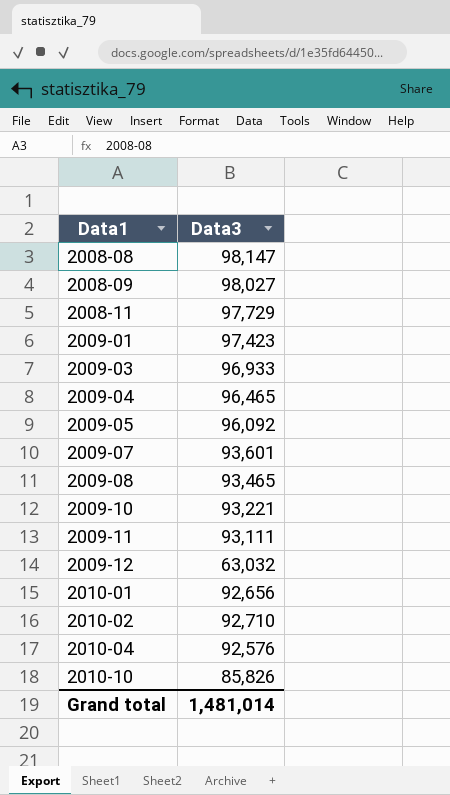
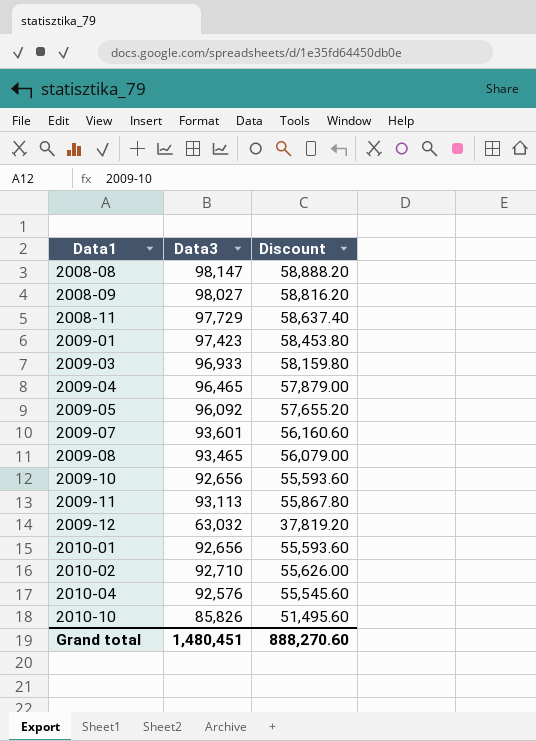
column Discount | formula: none -> [Data3] * 0.6
2009-10 | Data3: 93,221 -> 92,656
2009-11 | Data3: 93,111 -> 93,113
Grand total | Data3: 1,481,014 -> 1,480,451

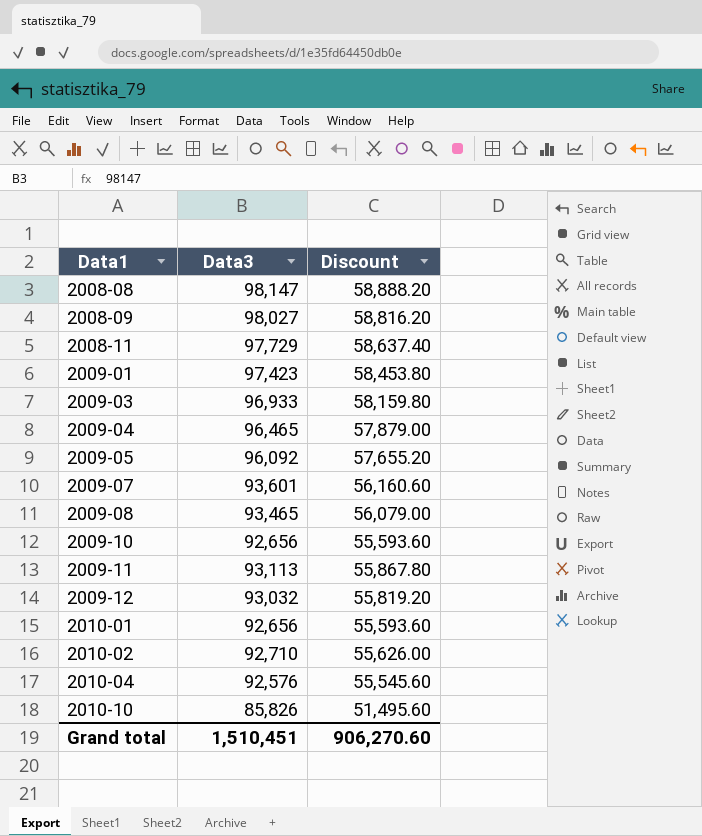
2009-12 | Data3: 63,032 -> 93,032
2009-12 | Discount: 37,819.20 -> 55,819.20
Grand total | Data3: 1,480,451 -> 1,510,451
Grand total | Discount: 888,270.60 -> 906,270.60

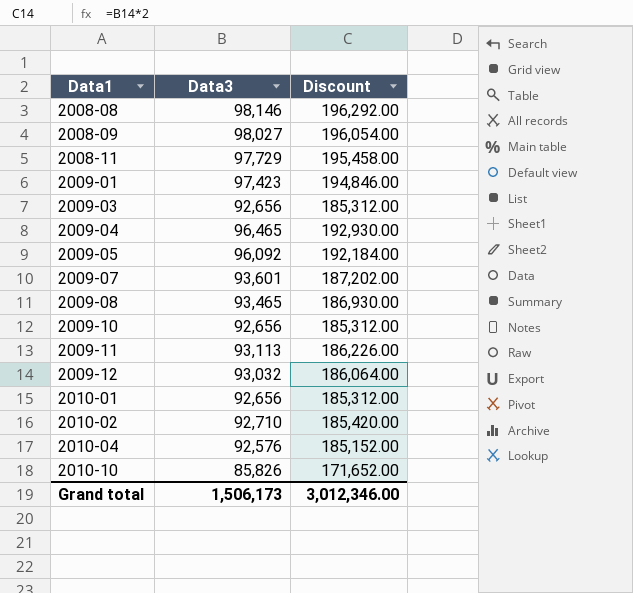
column Discount | formula: [Data3] * 0.6 -> [Data3] * 2
2008-08 | Data3: 98,147 -> 98,146
2009-03 | Data3: 96,933 -> 92,656
Grand total | Data3: 1,510,451 -> 1,506,173
Grand total | Discount: 906,270.60 -> 3,012,346.00

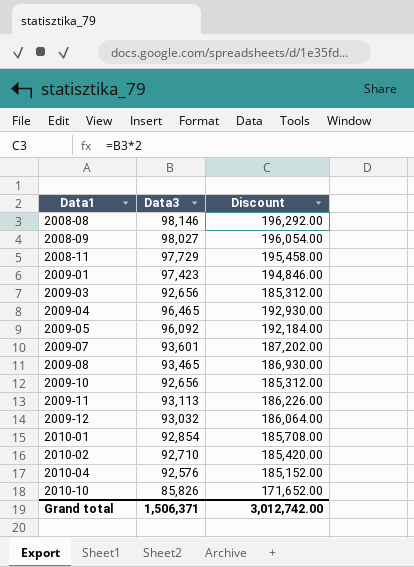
2010-01 | Data3: 92,656 -> 92,854
2010-01 | Discount: 185,312.00 -> 185,708.00
Grand total | Data3: 1,506,173 -> 1,506,371
Grand total | Discount: 3,012,346.00 -> 3,012,742.00

